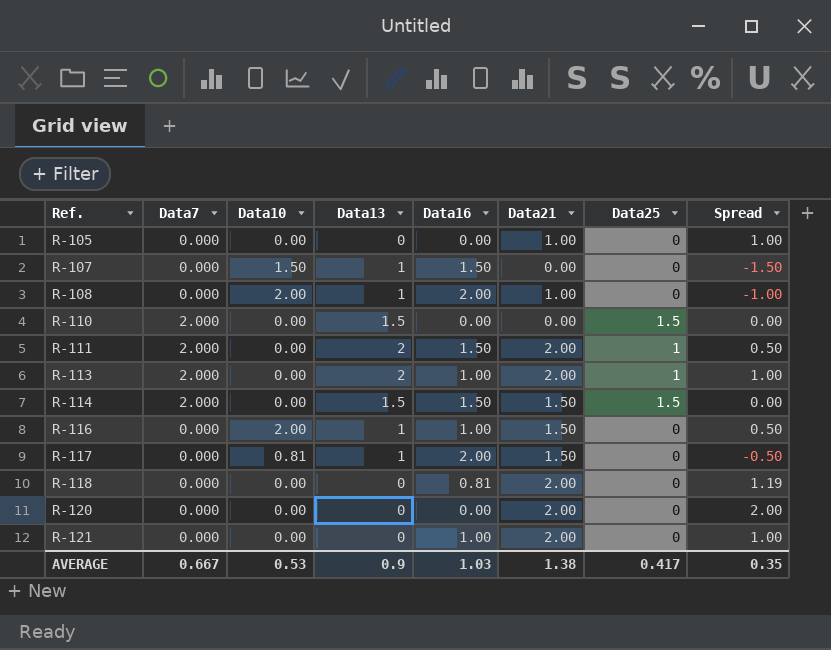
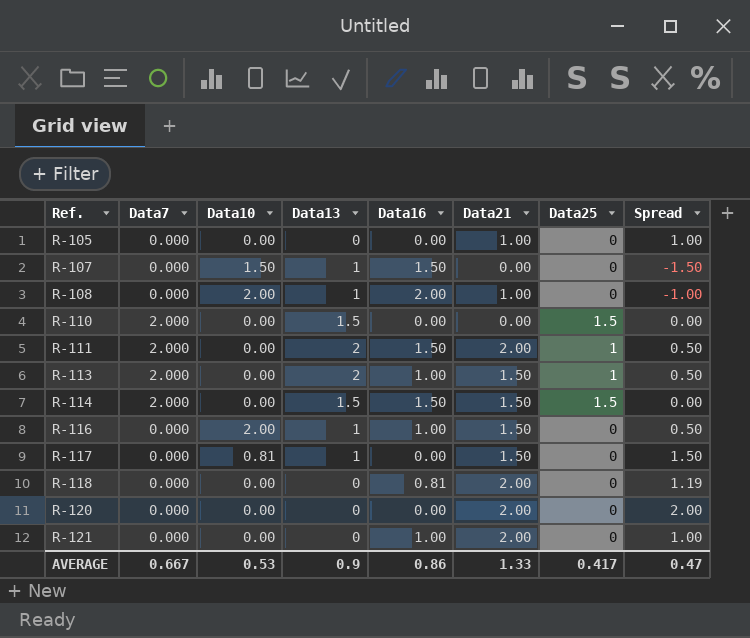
R-113 | Data21: 2.00 -> 1.50
R-113 | Spread: 1.00 -> 0.50
R-117 | Data16: 2.00 -> 0.00
R-117 | Spread: -0.50 -> 1.50
AVERAGE | Data16: 1.03 -> 0.86
AVERAGE | Data21: 1.38 -> 1.33
AVERAGE | Spread: 0.35 -> 0.47

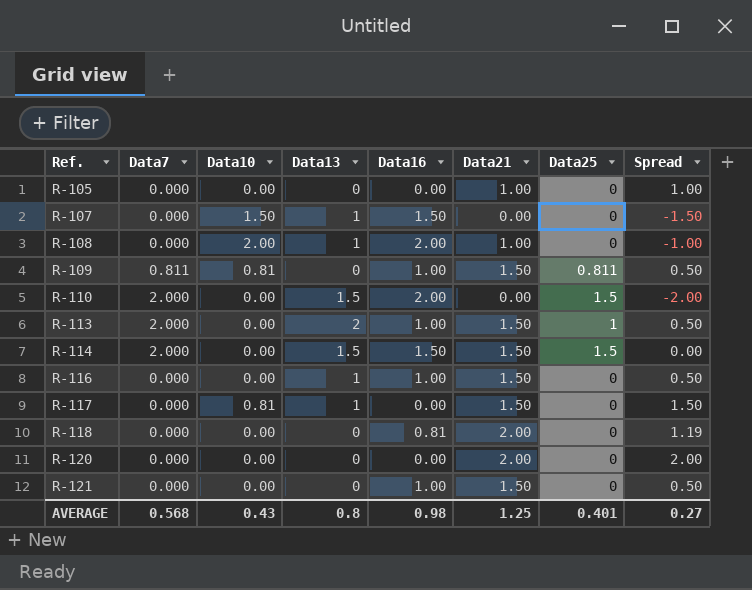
row R-111: 2.000 | 0.00 | 2 | 1.50 | 2.00 | 1 | 0.50 -> none
row R-109: none -> 0.811 | 0.81 | 0 | 1.00 | 1.50 | 0.811 | 0.50
R-110 | Data16: 0.00 -> 2.00
R-110 | Spread: 0.00 -> -2.00
R-116 | Data10: 2.00 -> 0.00
R-121 | Data21: 2.00 -> 1.50
R-121 | Spread: 1.00 -> 0.50
AVERAGE | Data7: 0.667 -> 0.568
AVERAGE | Data10: 0.53 -> 0.43
AVERAGE | Data13: 0.9 -> 0.8
AVERAGE | Data16: 0.86 -> 0.98
AVERAGE | Data21: 1.33 -> 1.25
AVERAGE | Data25: 0.417 -> 0.401
AVERAGE | Spread: 0.47 -> 0.27

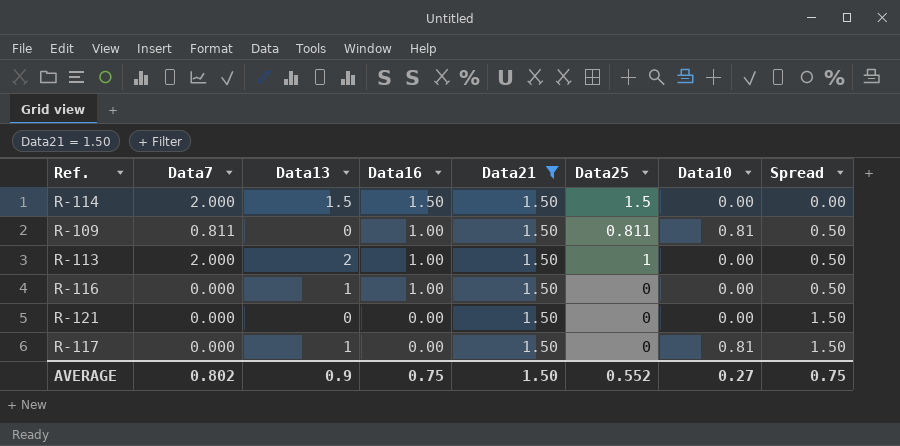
filter: none -> Data21 = 1.50
row order: Ref. ascending -> Data16 descending
column Data10 | position: 3 -> 7
R-121 | Data16: 1.00 -> 0.00
R-121 | Spread: 0.50 -> 1.50
AVERAGE | Data7: 0.568 -> 0.802
AVERAGE | Data13: 0.8 -> 0.9
AVERAGE | Data16: 0.98 -> 0.75
AVERAGE | Data21: 1.25 -> 1.50
AVERAGE | Data25: 0.401 -> 0.552
AVERAGE | Data10: 0.43 -> 0.27
AVERAGE | Spread: 0.27 -> 0.75

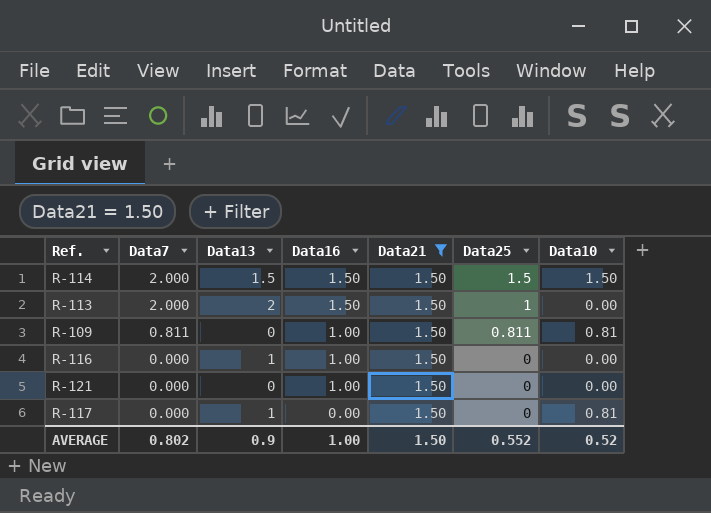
row order: Data16 descending -> Data7 descending
column Spread | formula: [Data21] - [Data16] -> none
R-114 | Data10: 0.00 -> 1.50
R-113 | Data16: 1.00 -> 1.50
R-121 | Data16: 0.00 -> 1.00
AVERAGE | Data16: 0.75 -> 1.00
AVERAGE | Data10: 0.27 -> 0.52

